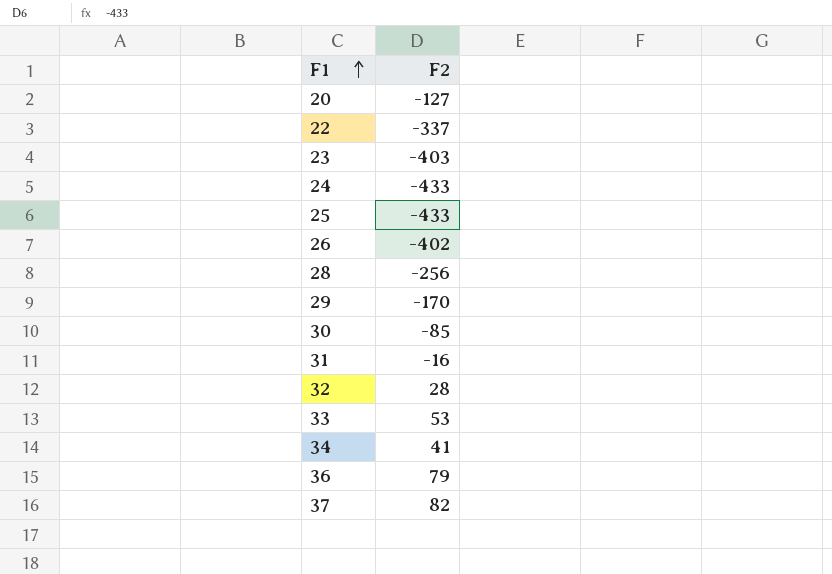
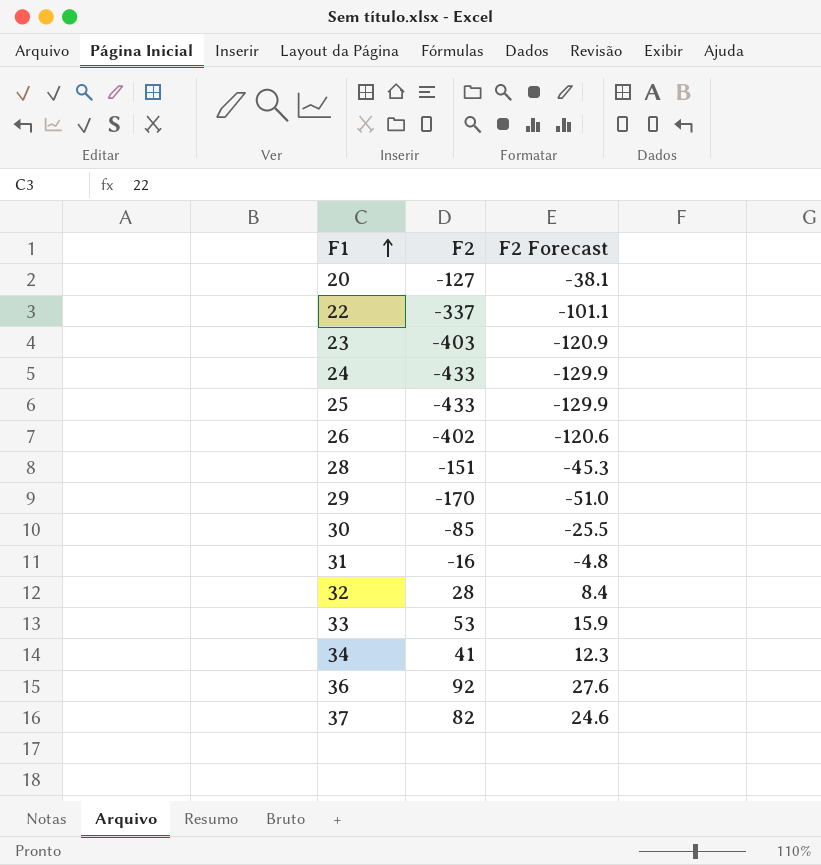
column F2 Forecast | formula: none -> [F2] * 0.3
28 | F2: -256 -> -151
36 | F2: 79 -> 92

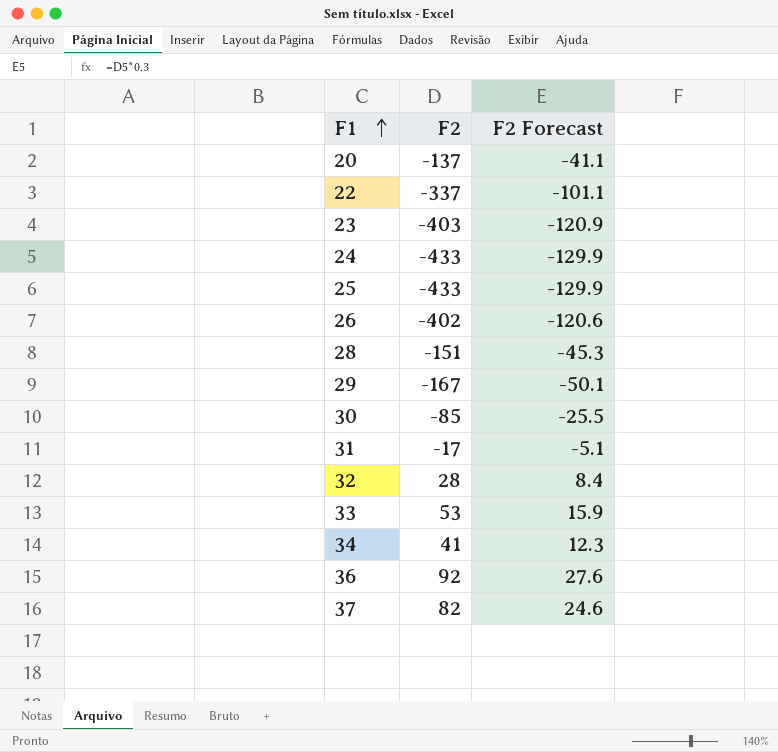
20 | F2: -127 -> -137
20 | F2 Forecast: -38.1 -> -41.1
29 | F2: -170 -> -167
29 | F2 Forecast: -51.0 -> -50.1
31 | F2: -16 -> -17
31 | F2 Forecast: -4.8 -> -5.1

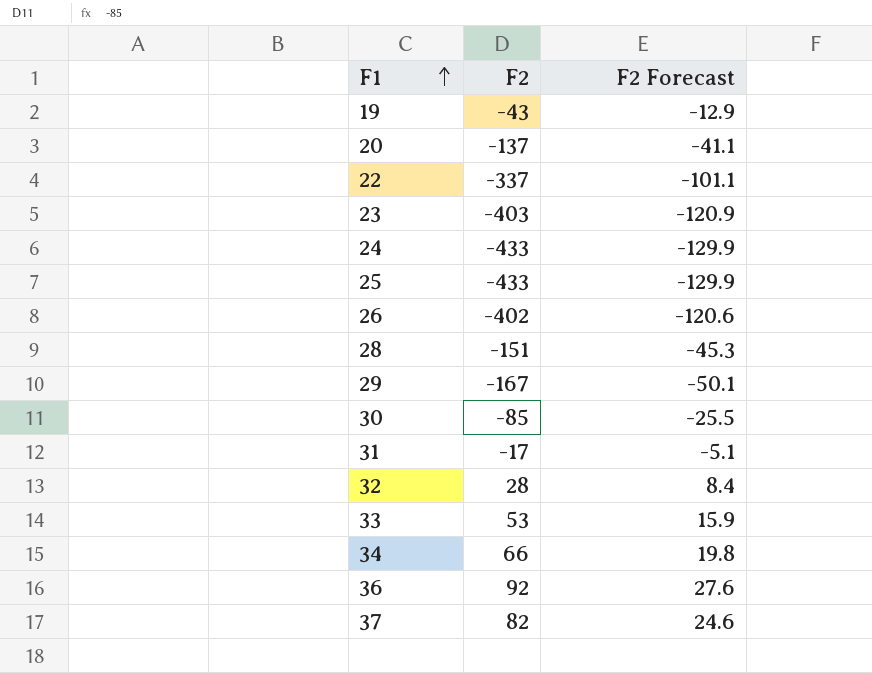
row 19: none -> -43 | -12.9
34 | F2: 41 -> 66
34 | F2 Forecast: 12.3 -> 19.8

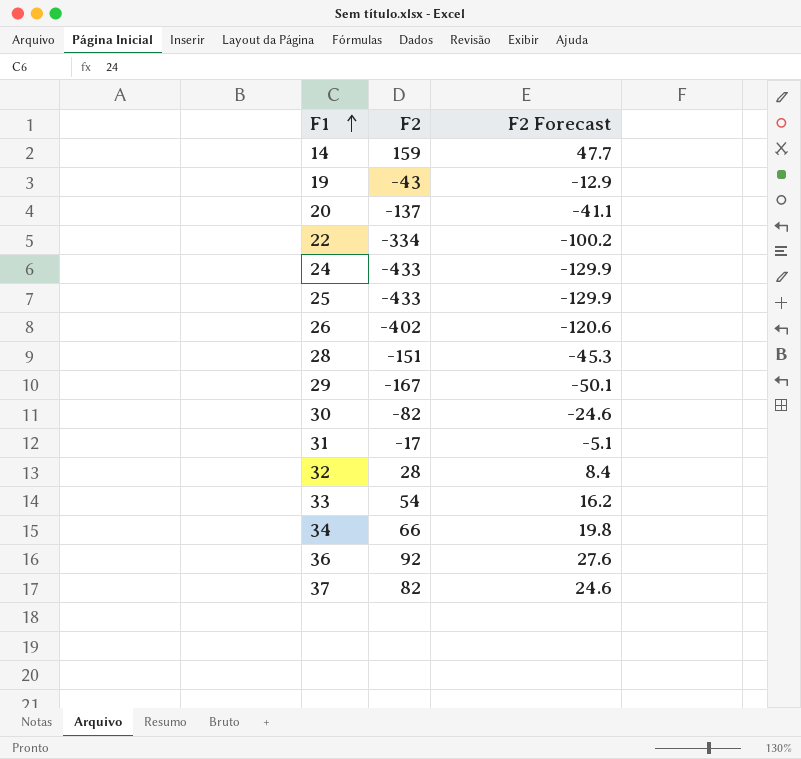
row 23: -403 | -120.9 -> none
row 14: none -> 159 | 47.7
22 | F2: -337 -> -334
22 | F2 Forecast: -101.1 -> -100.2
30 | F2: -85 -> -82
30 | F2 Forecast: -25.5 -> -24.6
33 | F2: 53 -> 54
33 | F2 Forecast: 15.9 -> 16.2

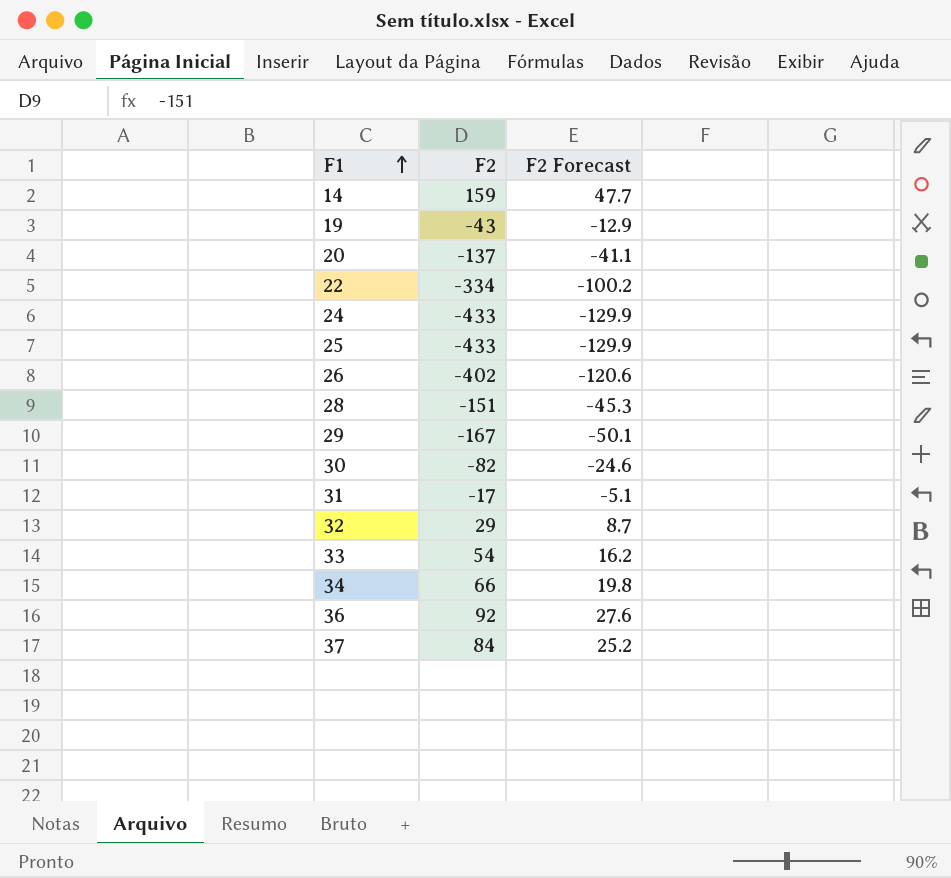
32 | F2: 28 -> 29
32 | F2 Forecast: 8.4 -> 8.7
37 | F2: 82 -> 84
37 | F2 Forecast: 24.6 -> 25.2

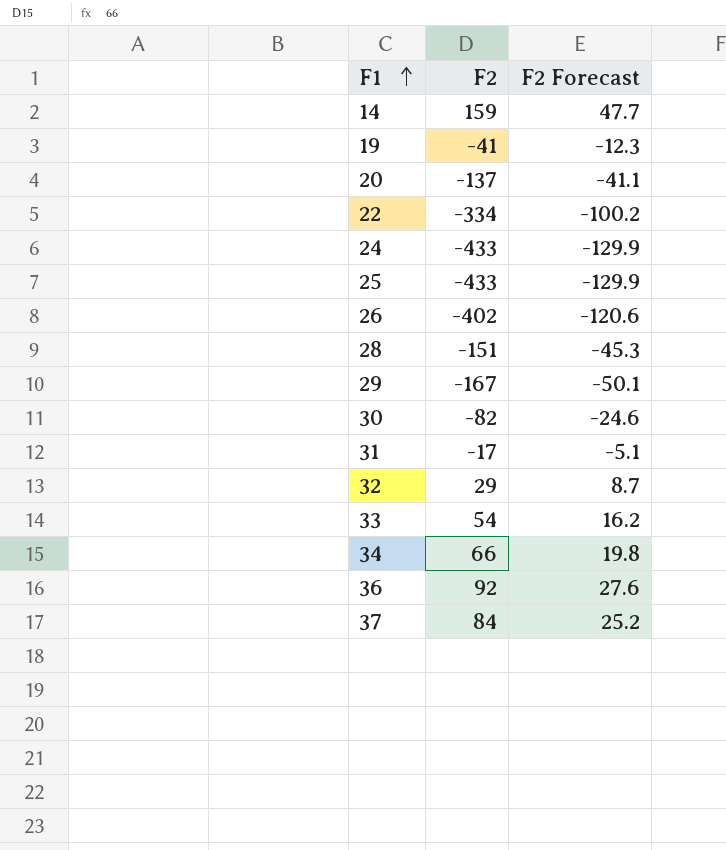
19 | F2: -43 -> -41
19 | F2 Forecast: -12.9 -> -12.3

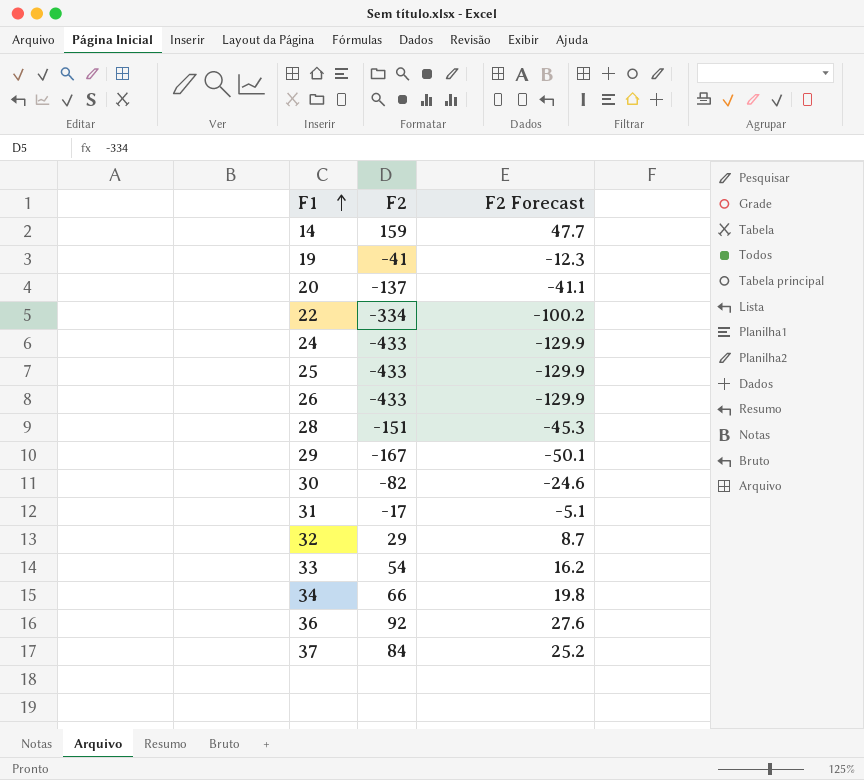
26 | F2: -402 -> -433
26 | F2 Forecast: -120.6 -> -129.9

